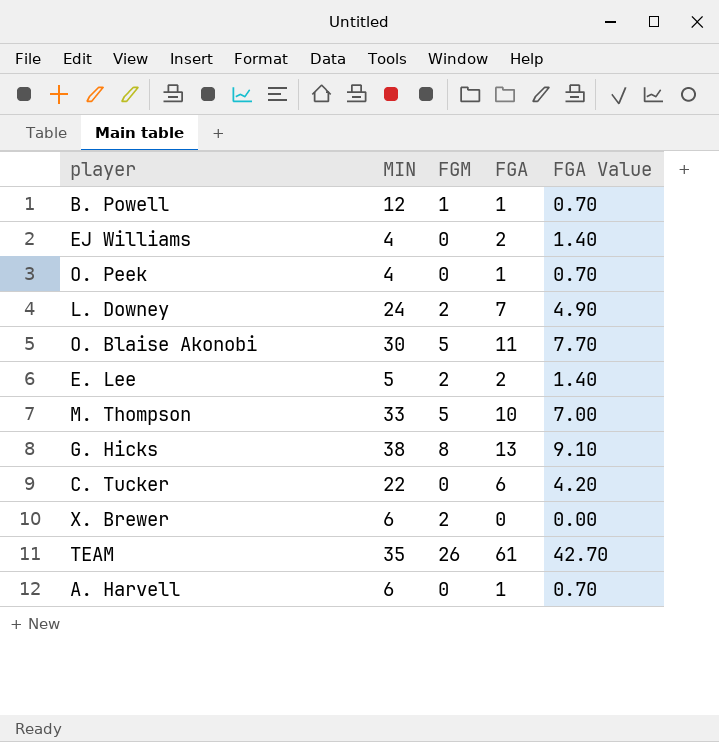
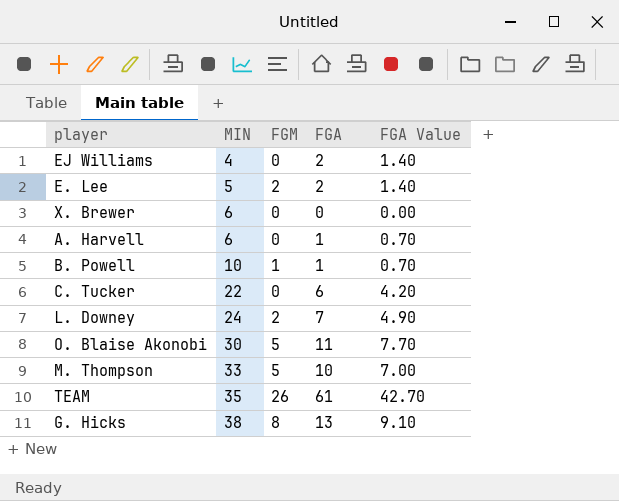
row order: none -> MIN ascending
row O. Peek: 4 | 0 | 1 | 0.70 -> none
X. Brewer | FGM: 2 -> 0
B. Powell | MIN: 12 -> 10

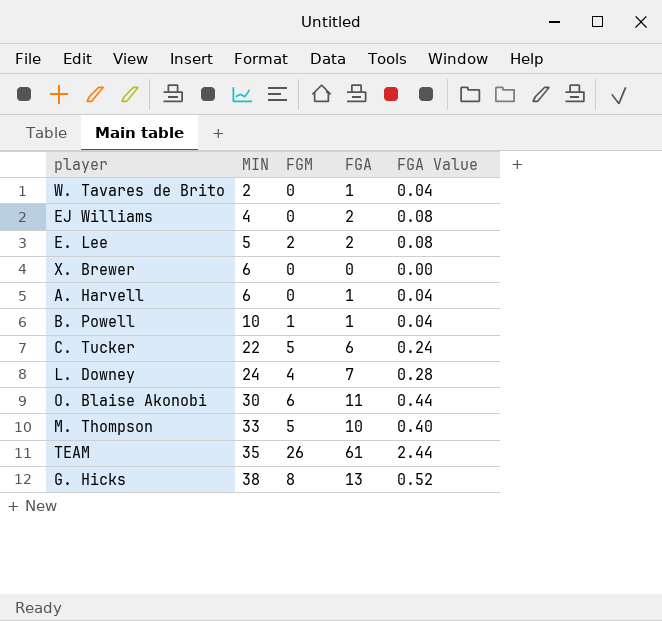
column FGA Value | formula: [FGA] * 0.7 -> [FGA] * 0.04
row W. Tavares de Brito: none -> 2 | 0 | 1 | 0.04
C. Tucker | FGM: 0 -> 5
L. Downey | FGM: 2 -> 4
O. Blaise Akonobi | FGM: 5 -> 6

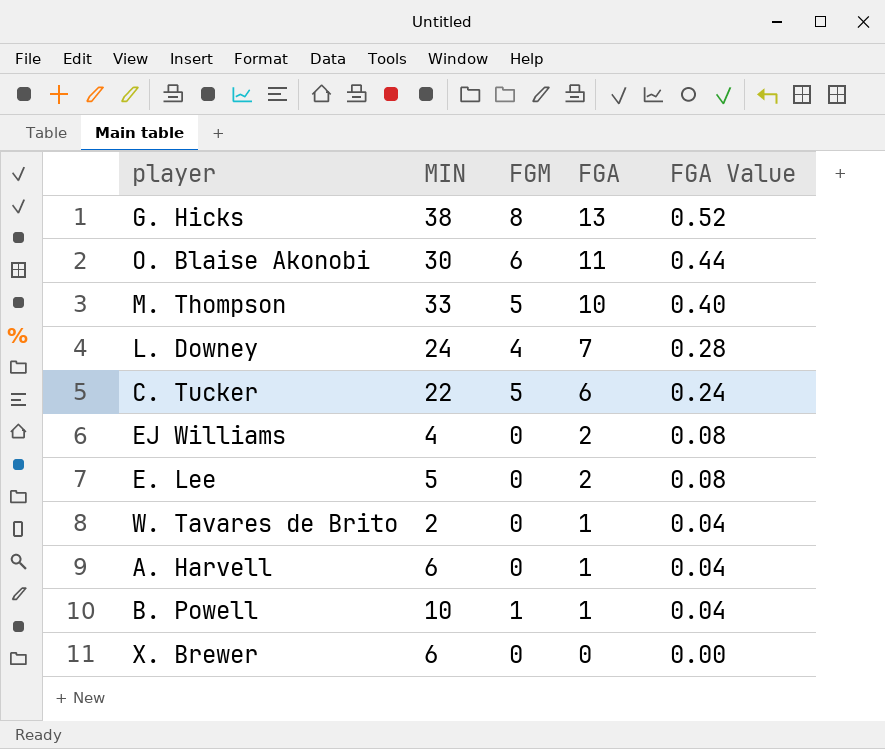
row order: MIN ascending -> FGA descending
row TEAM: 35 | 26 | 61 | 2.44 -> none
E. Lee | FGM: 2 -> 0

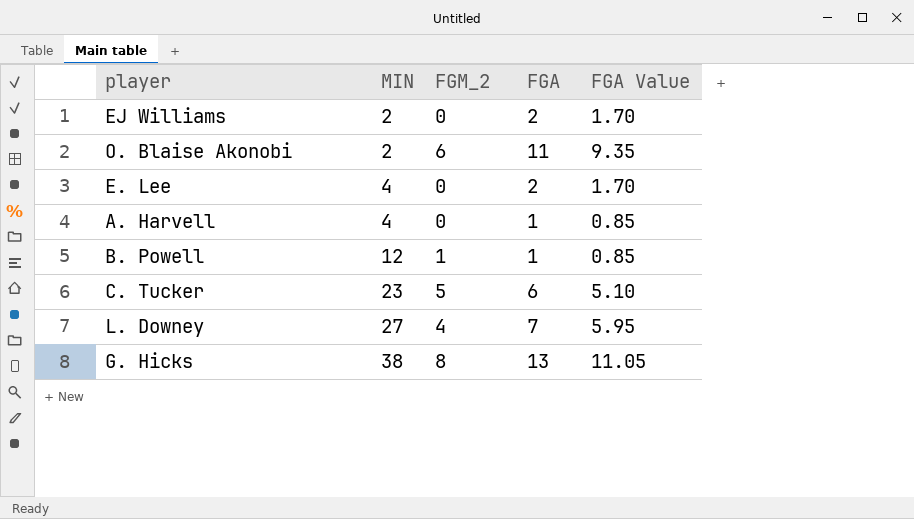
row order: FGA descending -> MIN ascending
column name: FGM -> FGM_2
column FGA Value | formula: [FGA] * 0.04 -> [FGA] * 0.85
row M. Thompson: 33 | 5 | 10 | 0.40 -> none
row W. Tavares de Brito: 2 | 0 | 1 | 0.04 -> none
row X. Brewer: 6 | 0 | 0 | 0.00 -> none
EJ Williams | MIN: 4 -> 2
O. Blaise Akonobi | MIN: 30 -> 2
E. Lee | MIN: 5 -> 4
A. Harvell | MIN: 6 -> 4
B. Powell | MIN: 10 -> 12
C. Tucker | MIN: 22 -> 23
L. Downey | MIN: 24 -> 27

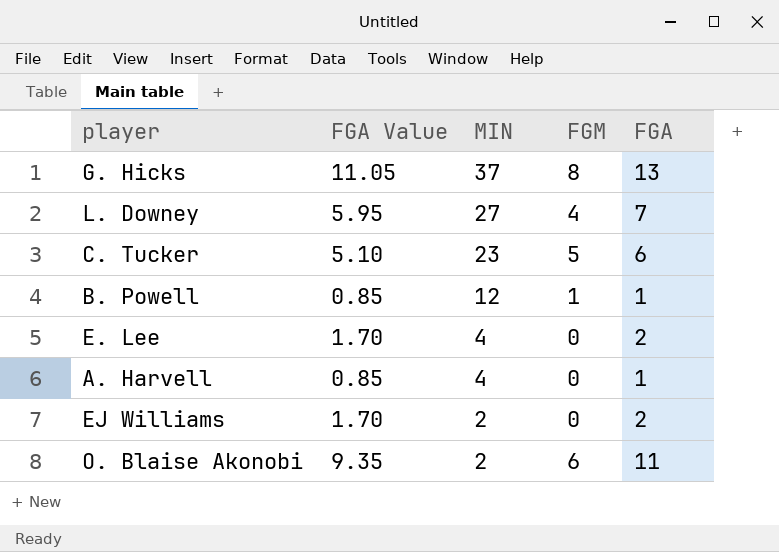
row order: MIN ascending -> MIN descending
column FGA Value | position: 5 -> 2
column name: FGM_2 -> FGM
G. Hicks | MIN: 38 -> 37

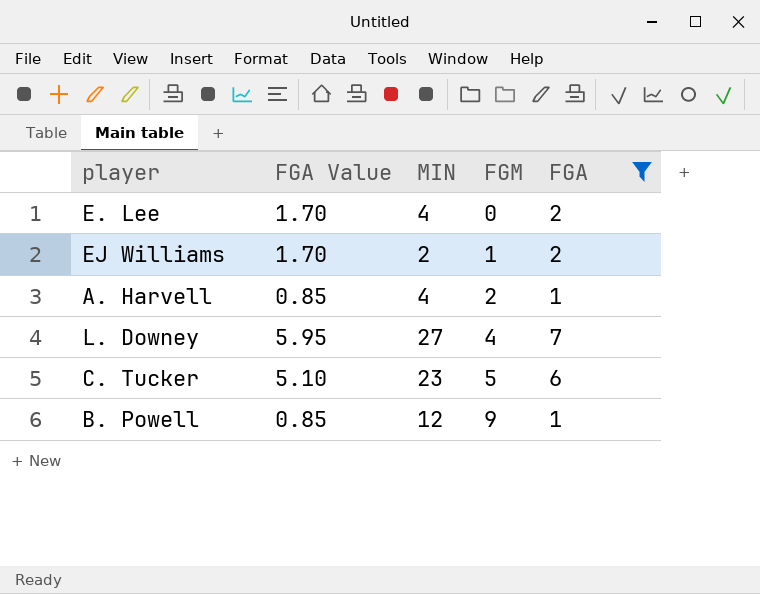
filter: none -> FGA <= 7
row order: MIN descending -> FGM ascending
EJ Williams | FGM: 0 -> 1
A. Harvell | FGM: 0 -> 2
B. Powell | FGM: 1 -> 9

